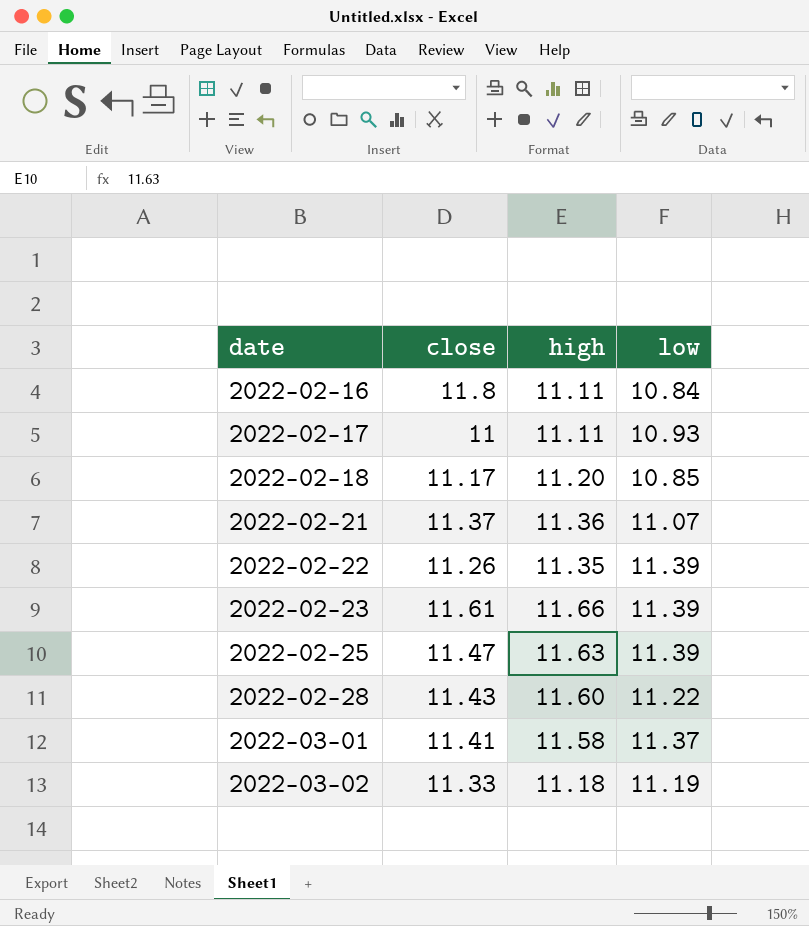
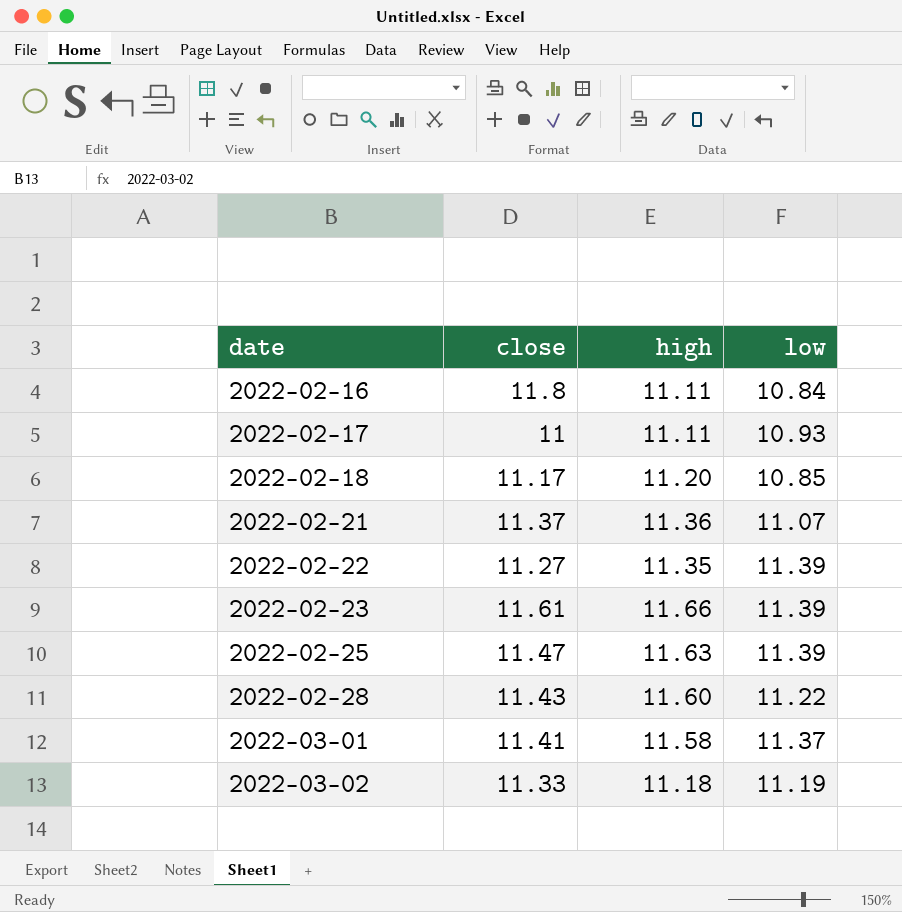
2022-02-22 | close: 11.26 -> 11.27

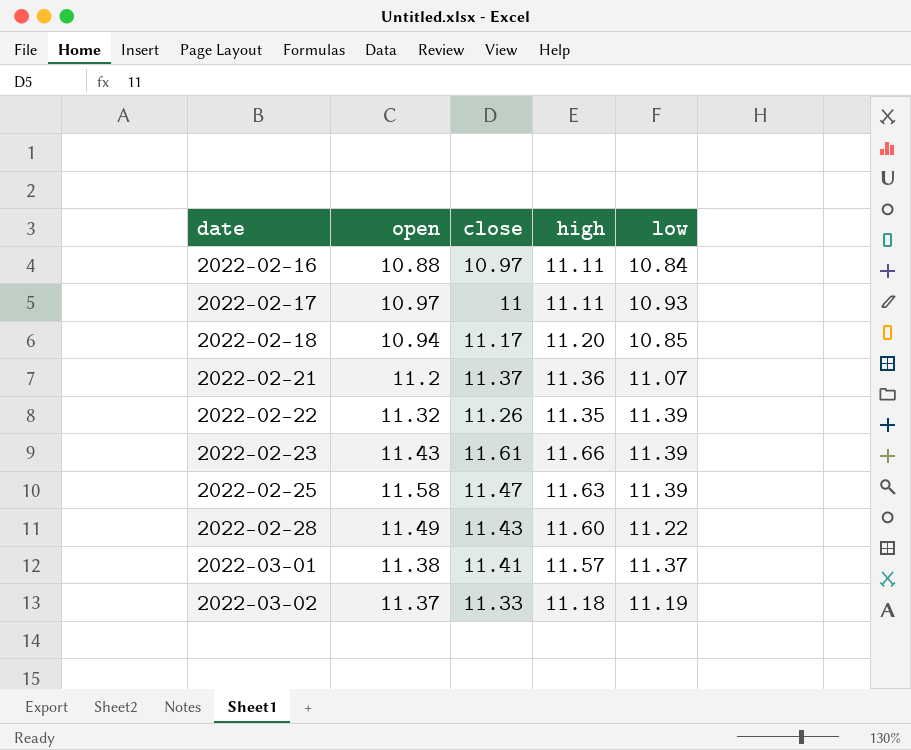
column open | position: none -> 2
2022-02-16 | close: 11.8 -> 10.97
2022-02-22 | close: 11.27 -> 11.26
2022-03-01 | high: 11.58 -> 11.57

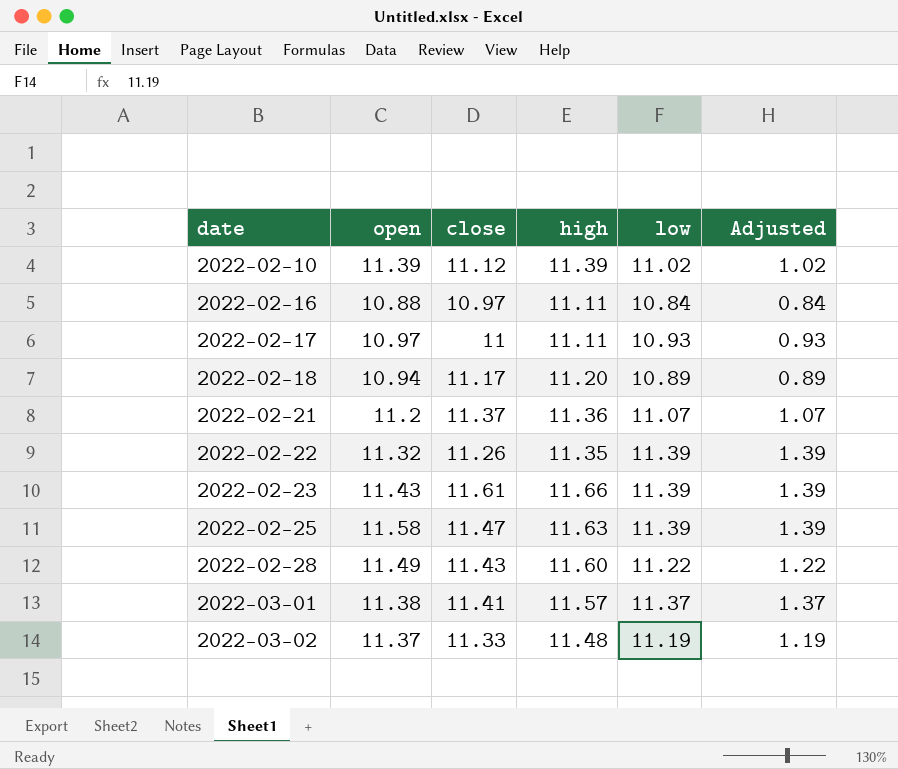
column Adjusted | formula: none -> [low] - 10
row 2022-02-10: none -> 11.39 | 11.12 | 11.39 | 11.02 | 1.02
2022-02-18 | low: 10.85 -> 10.89
2022-03-02 | high: 11.18 -> 11.48

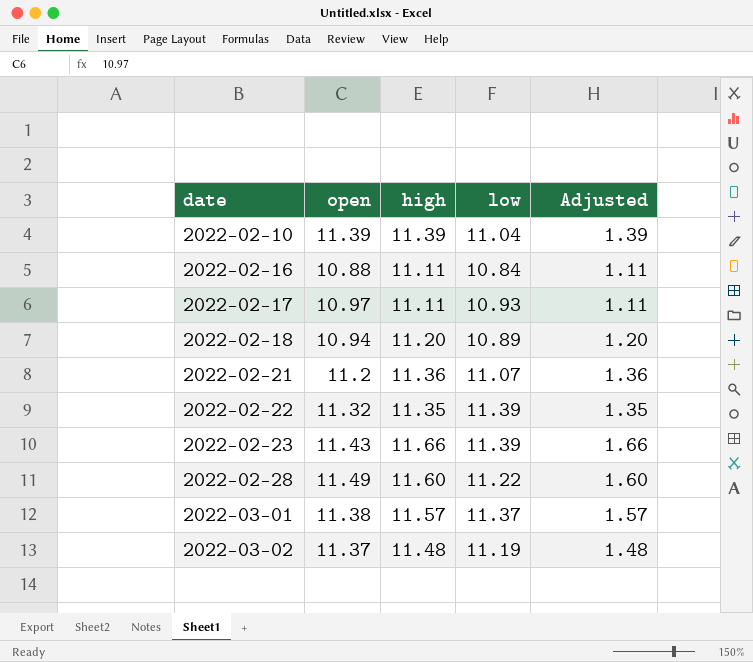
column close | position: 3 -> none
column Adjusted | formula: [low] - 10 -> [high] - 10
row 2022-02-25: 11.58 | 11.47 | 11.63 | 11.39 | 1.39 -> none
2022-02-10 | low: 11.02 -> 11.04

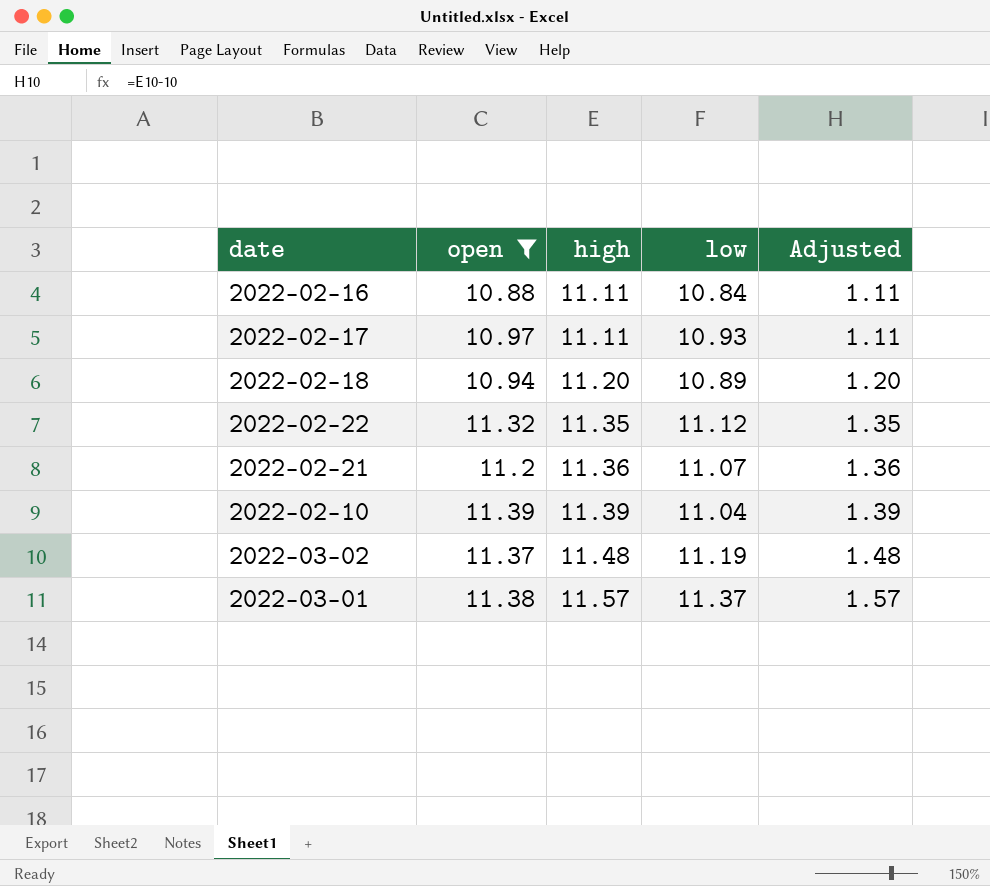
filter: none -> open <= 11.39
row order: date ascending -> high ascending
2022-02-22 | low: 11.39 -> 11.12

